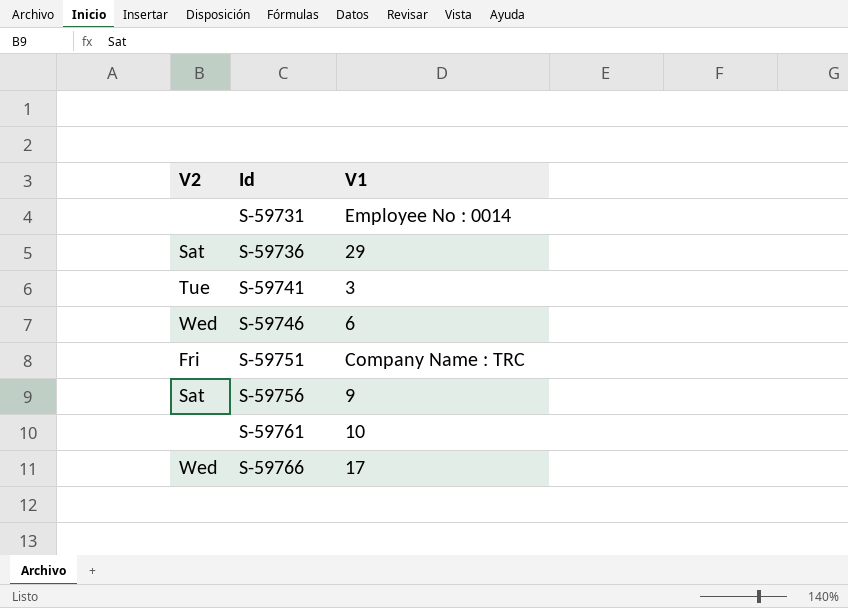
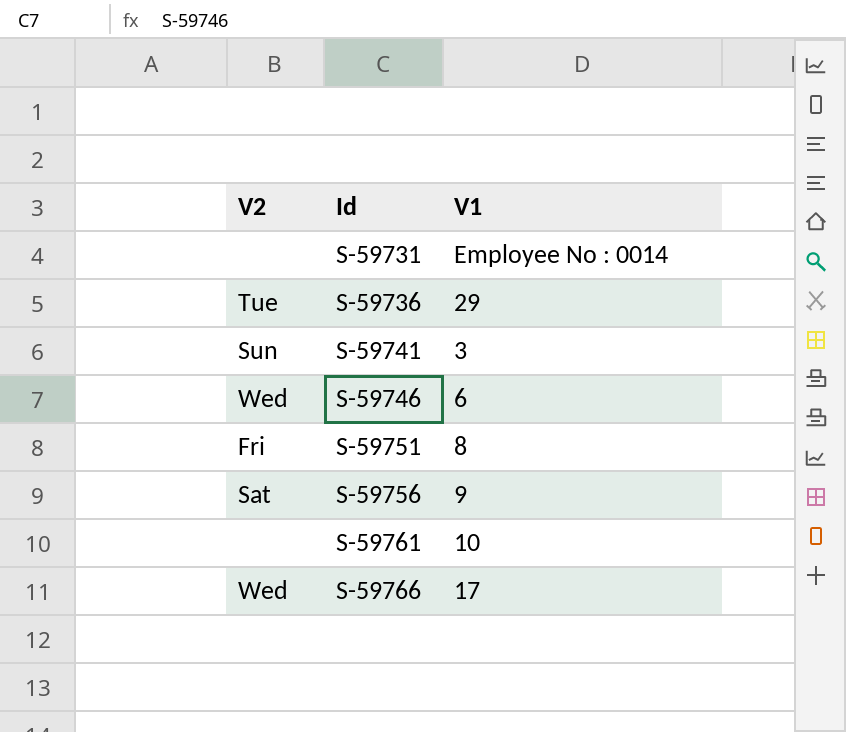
S-59736 | V2: Sat -> Tue
S-59741 | V2: Tue -> Sun
S-59751 | V1: Company Name : TRC -> 8

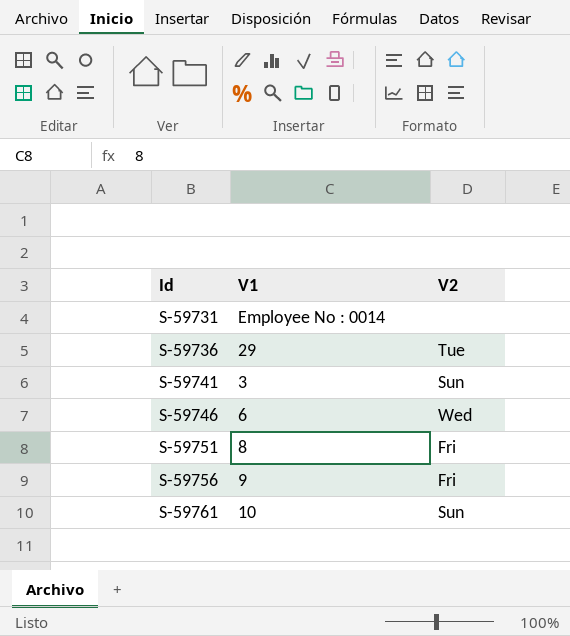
column V2 | position: 1 -> 3
row S-59766: Wed | 17 -> none
S-59756 | V2: Sat -> Fri
S-59761 | V2: none -> Sun

